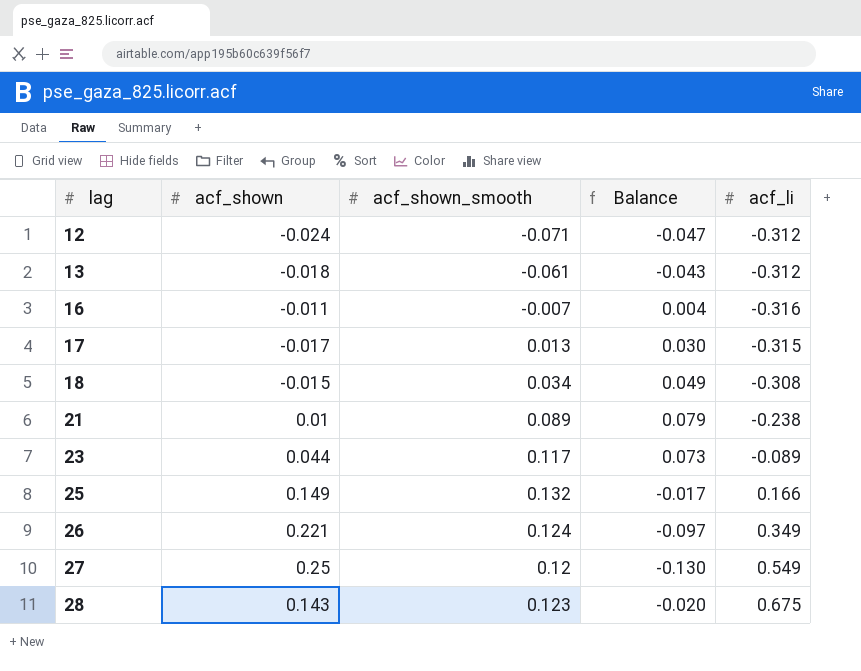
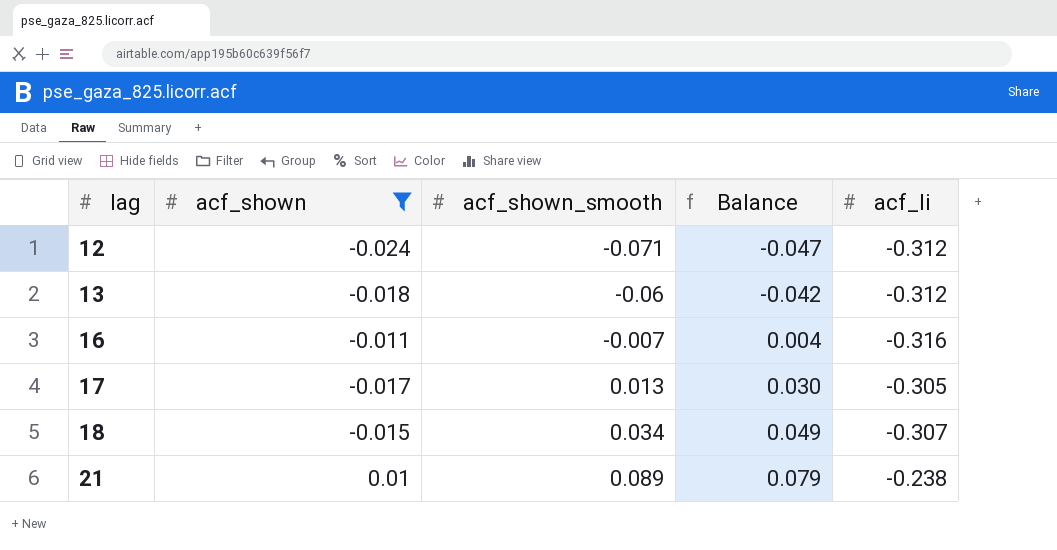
filter: none -> acf_shown <= 0.01
13 | acf_shown_smooth: -0.061 -> -0.06
13 | Balance: -0.043 -> -0.042
17 | acf_li: -0.315 -> -0.305
18 | acf_li: -0.308 -> -0.307

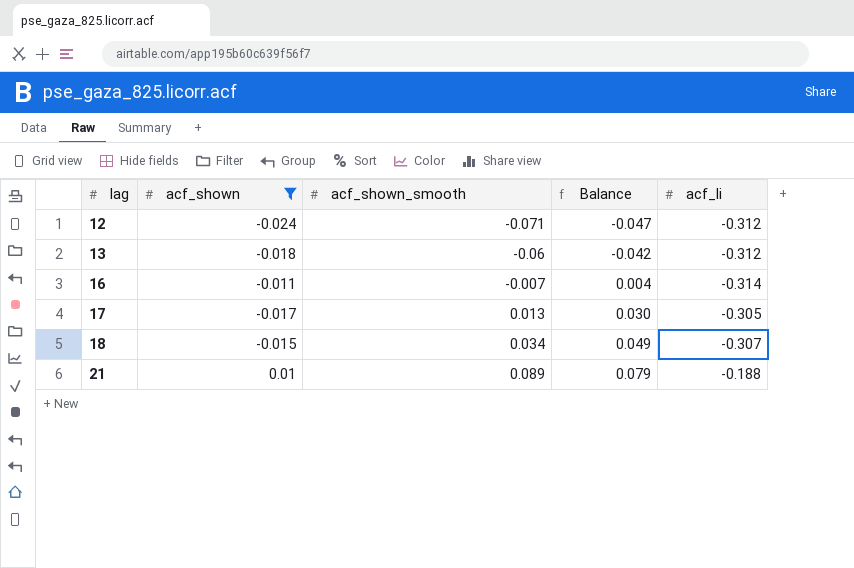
16 | acf_li: -0.316 -> -0.314
21 | acf_li: -0.238 -> -0.188

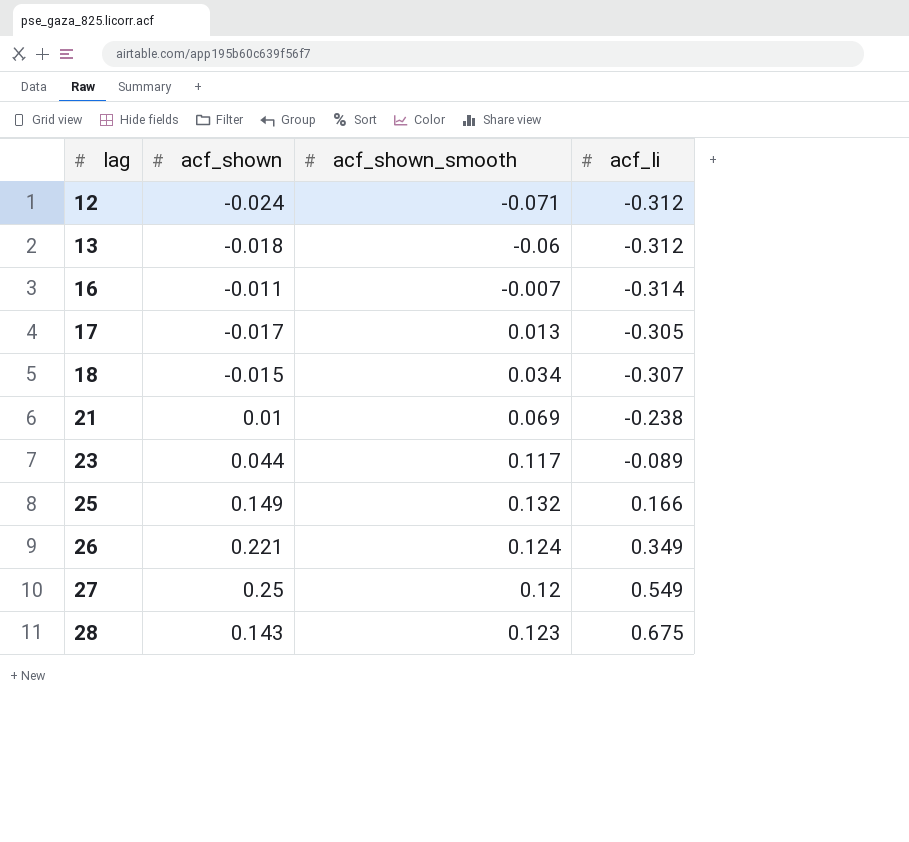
filter: acf_shown <= 0.01 -> none
column Balance | formula: [acf_shown_smooth] - [acf_shown] -> none
21 | acf_shown_smooth: 0.089 -> 0.069
21 | acf_li: -0.188 -> -0.238

